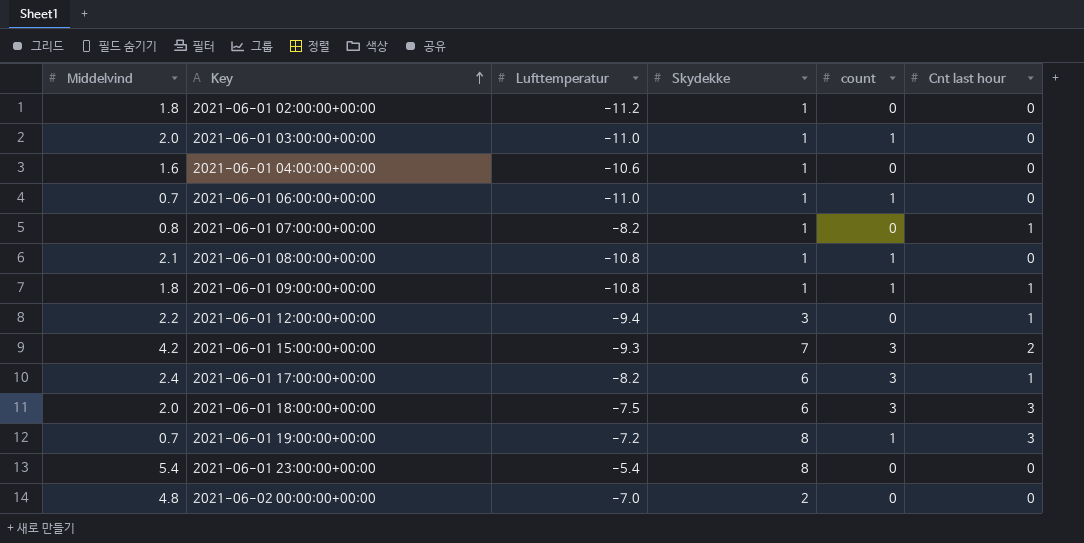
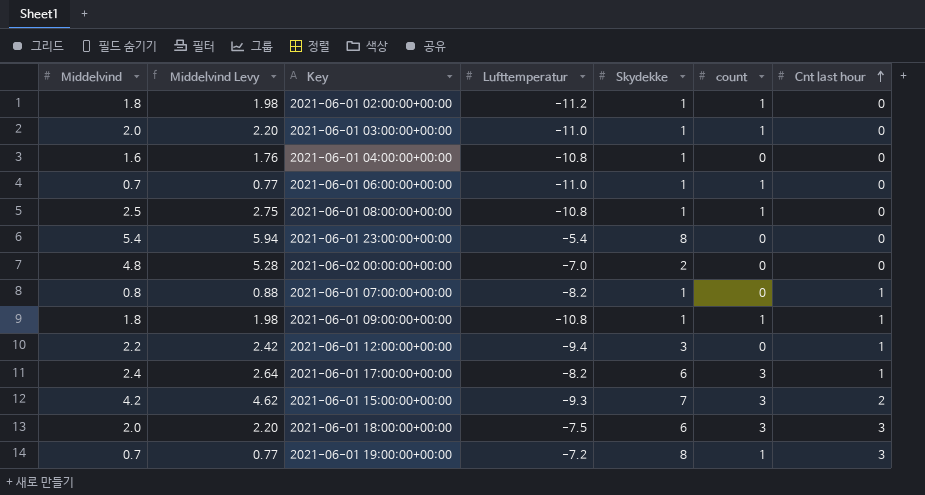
row order: Key ascending -> Cnt last hour ascending
column Middelvind Levy | formula: none -> [Middelvind] * 1.1
2021-06-01 02:00:00+00:00 | count: 0 -> 1
2021-06-01 04:00:00+00:00 | Lufttemperatur: -10.6 -> -10.8
2021-06-01 08:00:00+00:00 | Middelvind: 2.1 -> 2.5

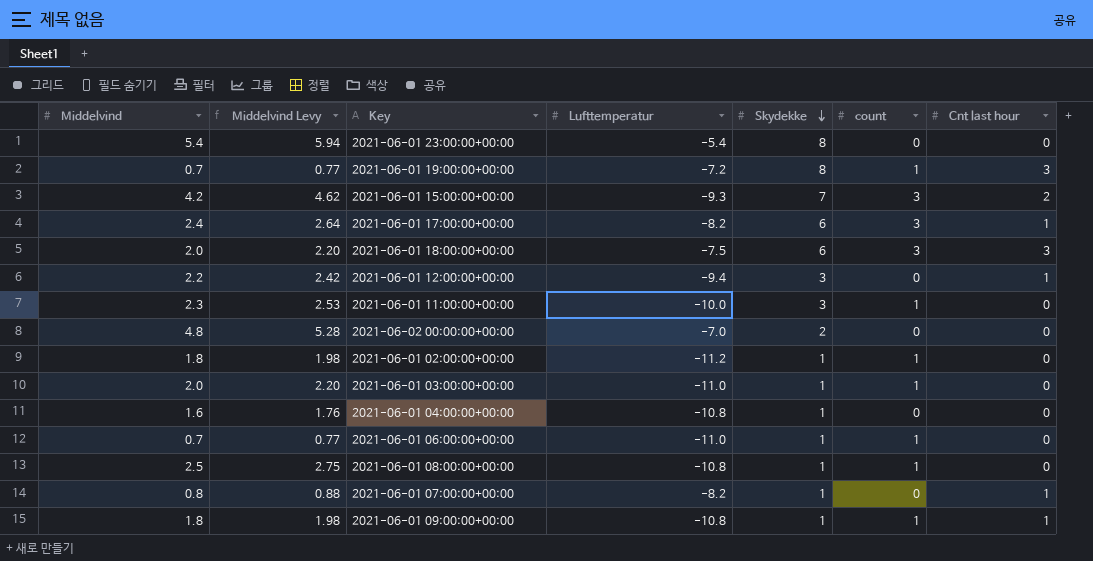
row order: Cnt last hour ascending -> Skydekke descending
row 2021-06-01 11:00:00+00:00: none -> 2.3 | 2.53 | -10.0 | 3 | 1 | 0

